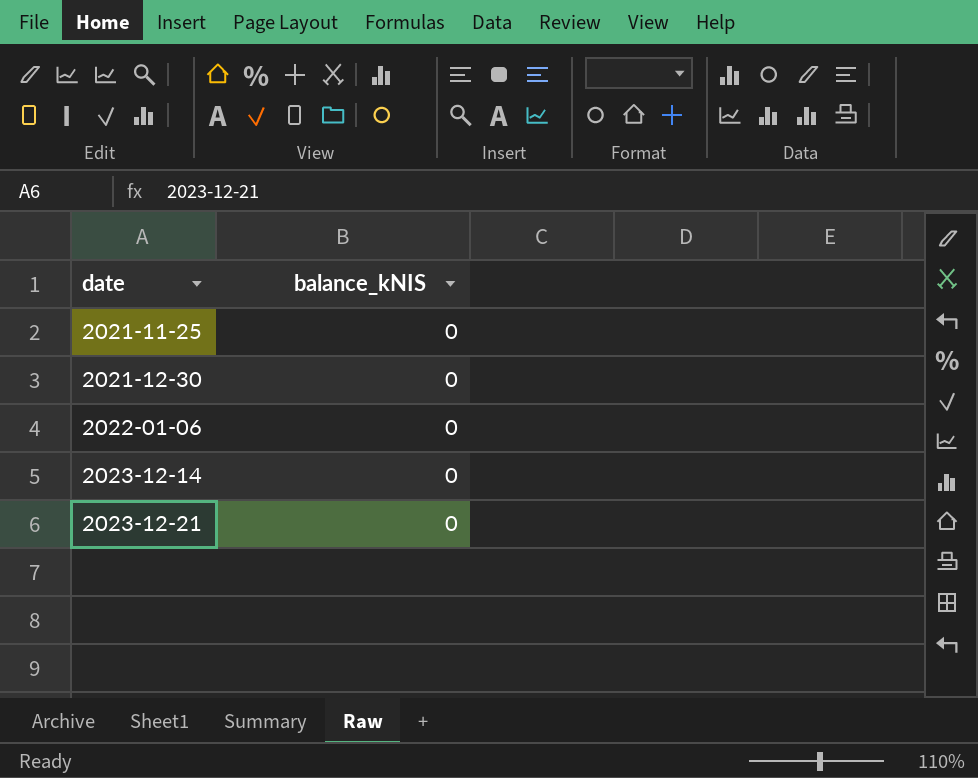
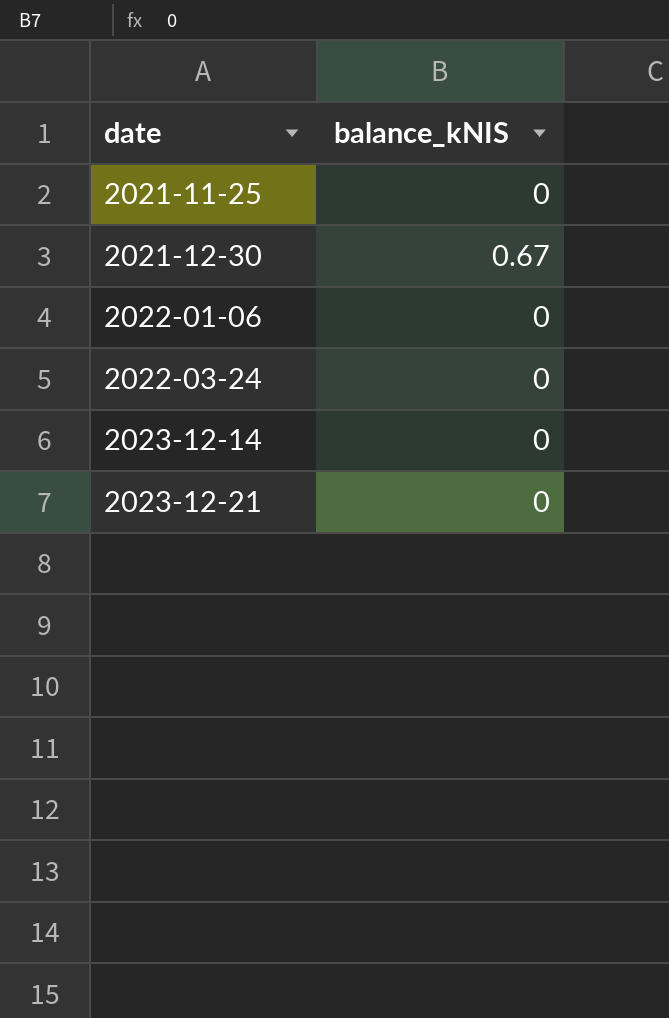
2021-12-30 | balance_kNIS: 0 -> 0.67
row 2022-03-24: none -> 0

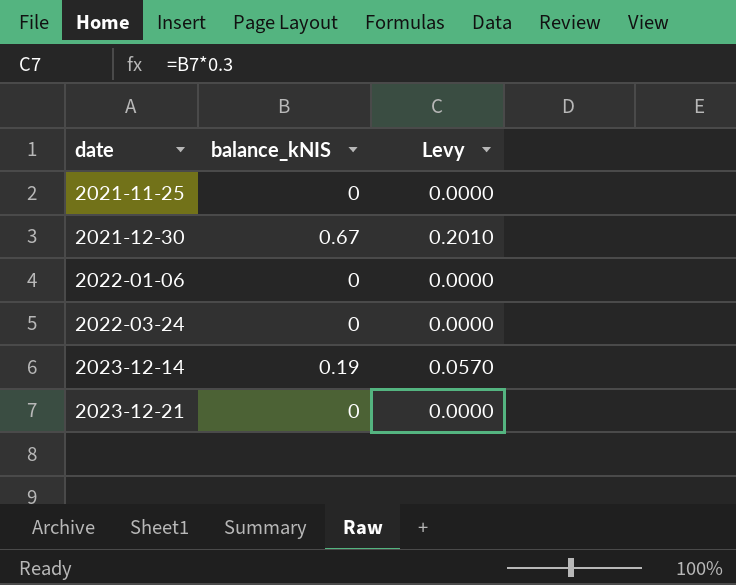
column Levy | formula: none -> [balance_kNIS] * 0.3
2023-12-14 | balance_kNIS: 0 -> 0.19

